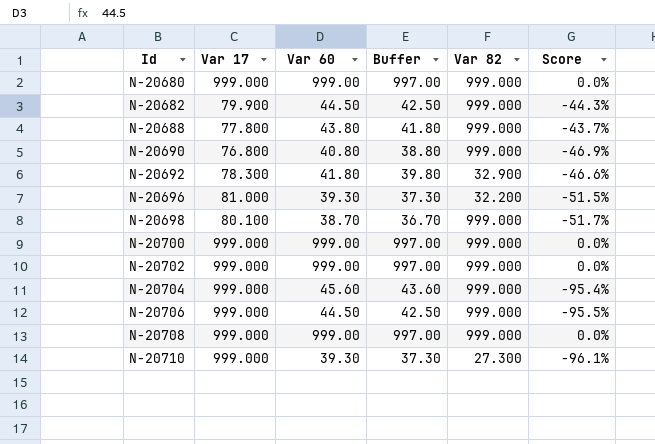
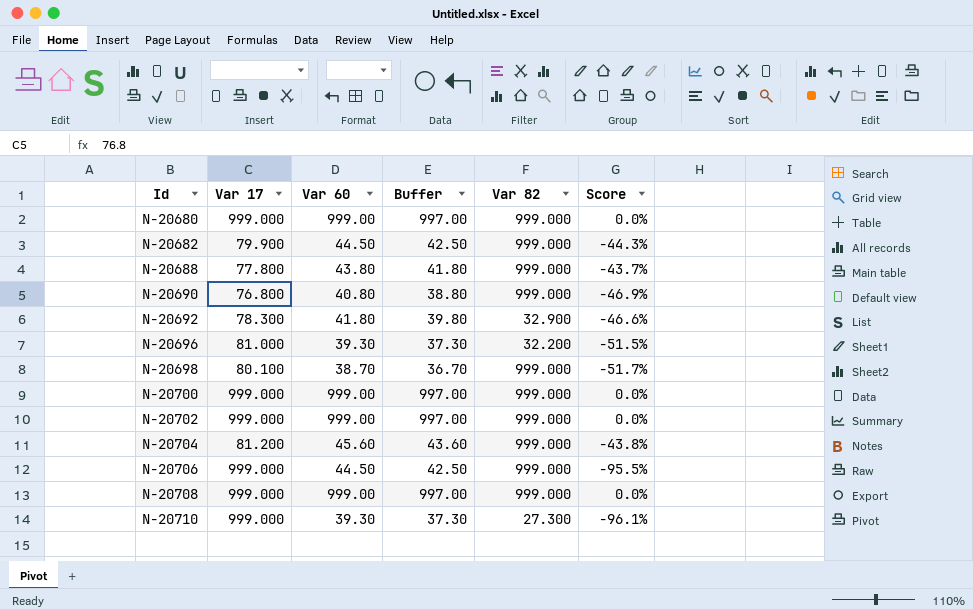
N-20704 | Var 17: 999.000 -> 81.200
N-20704 | Score: -95.4% -> -43.8%

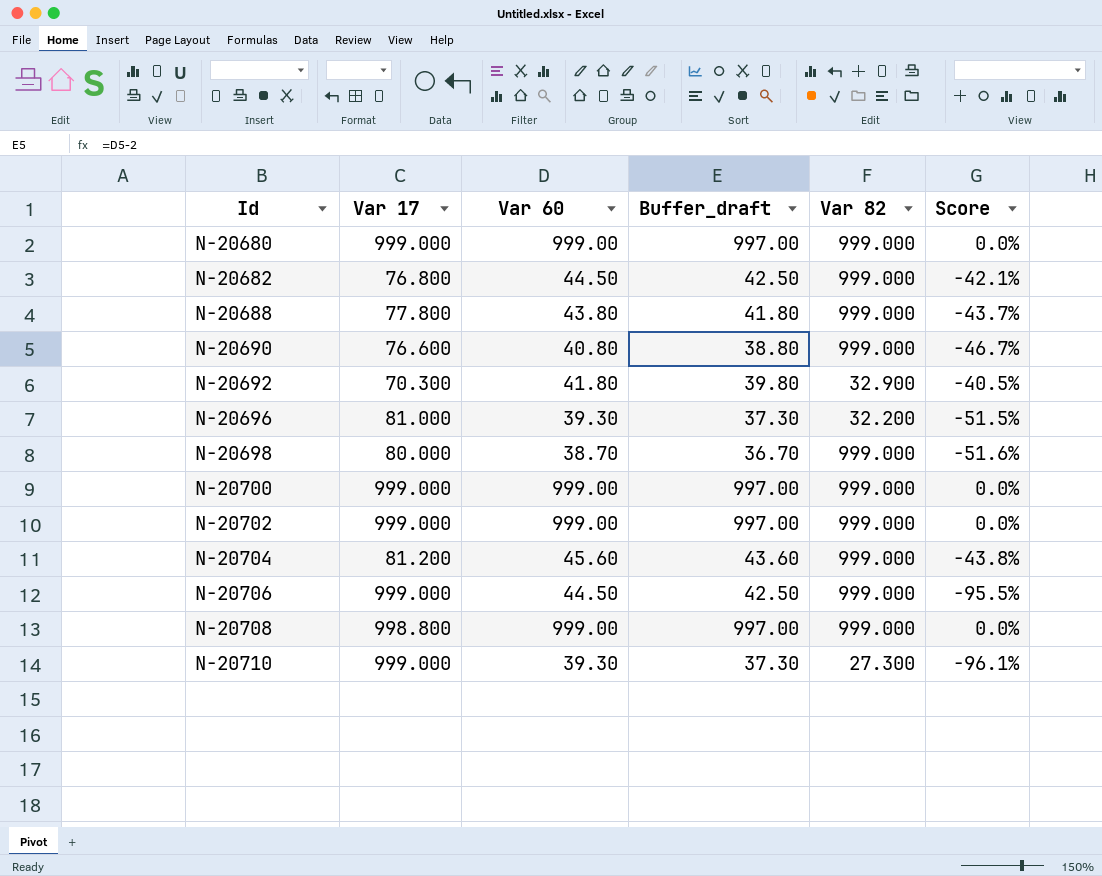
column name: Buffer -> Buffer_draft
N-20682 | Var 17: 79.900 -> 76.800
N-20682 | Score: -44.3% -> -42.1%
N-20690 | Var 17: 76.800 -> 76.600
N-20690 | Score: -46.9% -> -46.7%
N-20692 | Var 17: 78.300 -> 70.300
N-20692 | Score: -46.6% -> -40.5%
N-20698 | Var 17: 80.100 -> 80.000
N-20698 | Score: -51.7% -> -51.6%
N-20708 | Var 17: 999.000 -> 998.800

